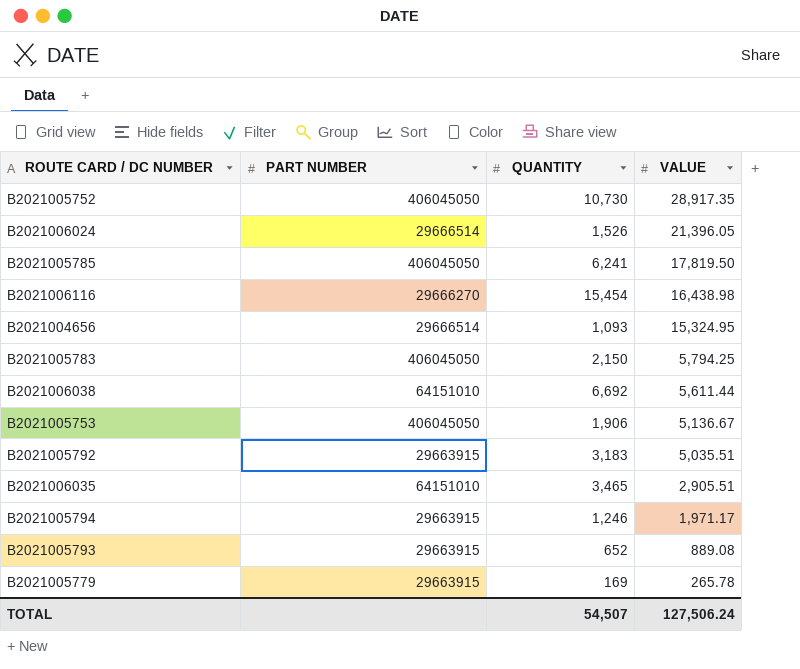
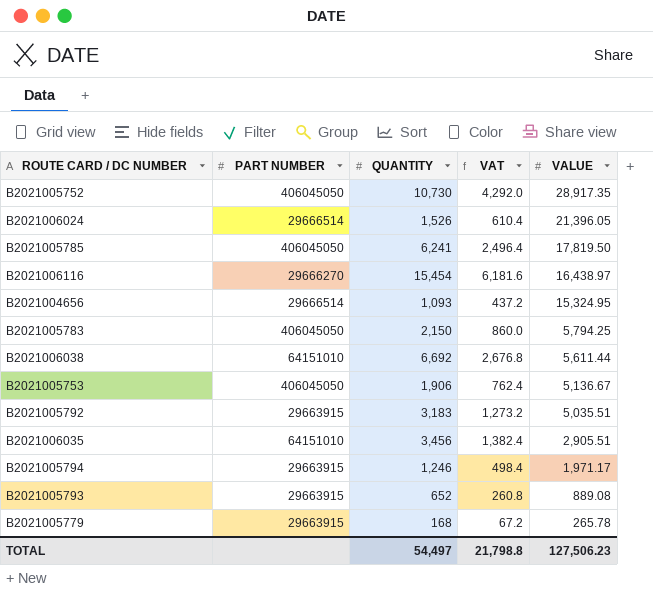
column VAT | formula: none -> [QUANTITY] * 0.4
B2021006116 | VALUE: 16,438.98 -> 16,438.97
B2021006035 | QUANTITY: 3,465 -> 3,456
B2021005779 | QUANTITY: 169 -> 168
TOTAL | QUANTITY: 54,507 -> 54,497
TOTAL | VALUE: 127,506.24 -> 127,506.23

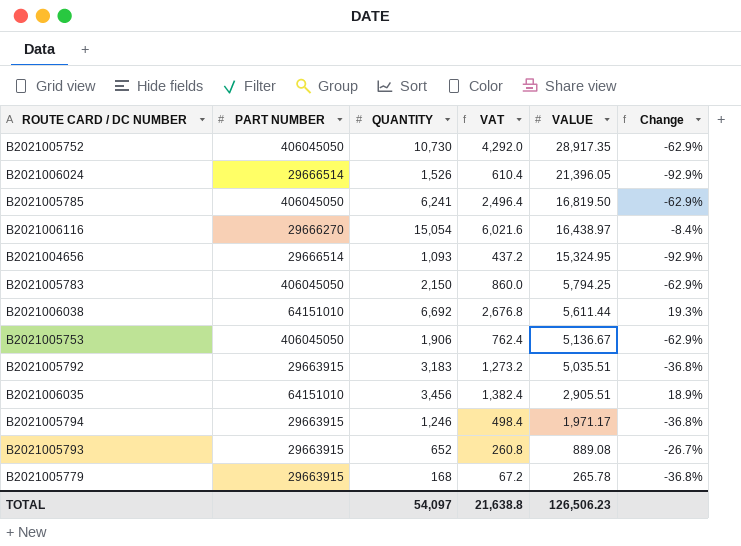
column Change | formula: none -> ([QUANTITY] - [VALUE]) / [VALUE]
B2021005785 | VALUE: 17,819.50 -> 16,819.50
B2021006116 | QUANTITY: 15,454 -> 15,054
B2021006116 | VAT: 6,181.6 -> 6,021.6
TOTAL | QUANTITY: 54,497 -> 54,097
TOTAL | VAT: 21,798.8 -> 21,638.8
TOTAL | VALUE: 127,506.23 -> 126,506.23

